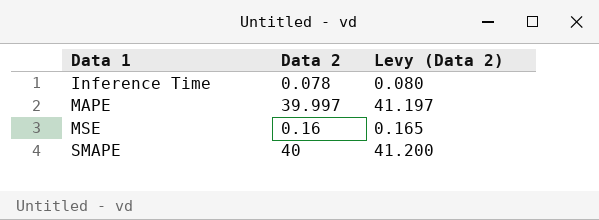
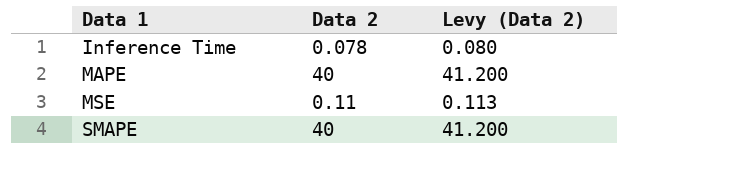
MAPE | Data 2: 39.997 -> 40
MAPE | Levy (Data 2): 41.197 -> 41.200
MSE | Data 2: 0.16 -> 0.11
MSE | Levy (Data 2): 0.165 -> 0.113

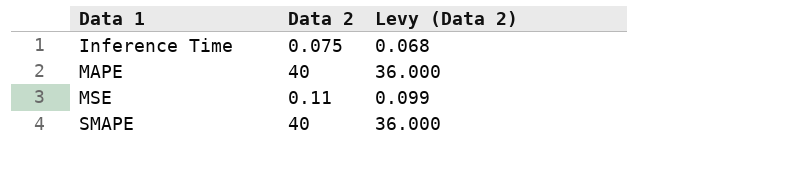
column Levy (Data 2) | formula: [Data 2] * 1.03 -> [Data 2] * 0.9
Inference Time | Data 2: 0.078 -> 0.075

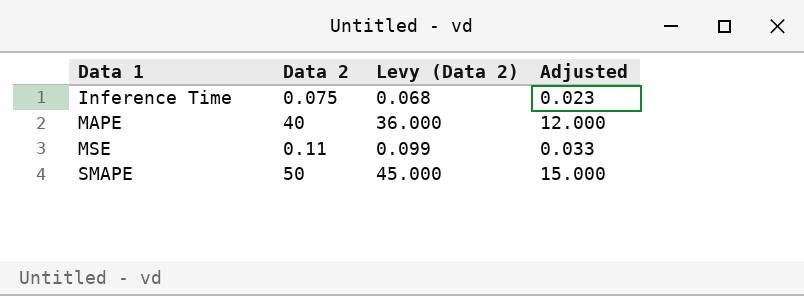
column Adjusted | formula: none -> [Data 2] * 0.3
SMAPE | Data 2: 40 -> 50
SMAPE | Levy (Data 2): 36.000 -> 45.000

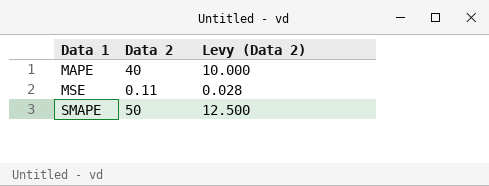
column Adjusted | formula: [Data 2] * 0.3 -> none
column Levy (Data 2) | formula: [Data 2] * 0.9 -> [Data 2] * 0.25
row Inference Time: 0.075 | 0.068 | 0.023 -> none

